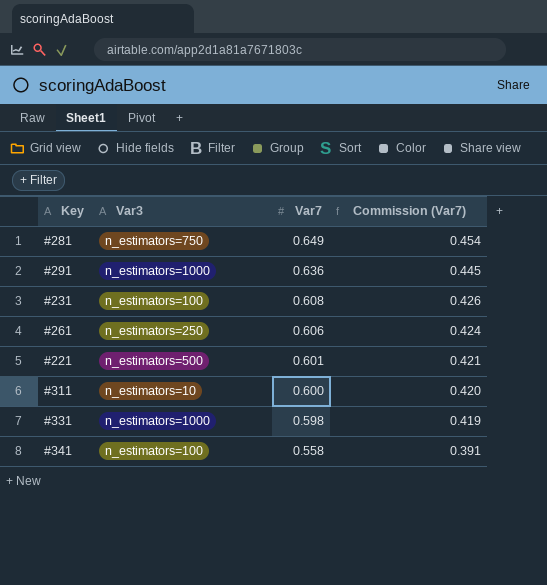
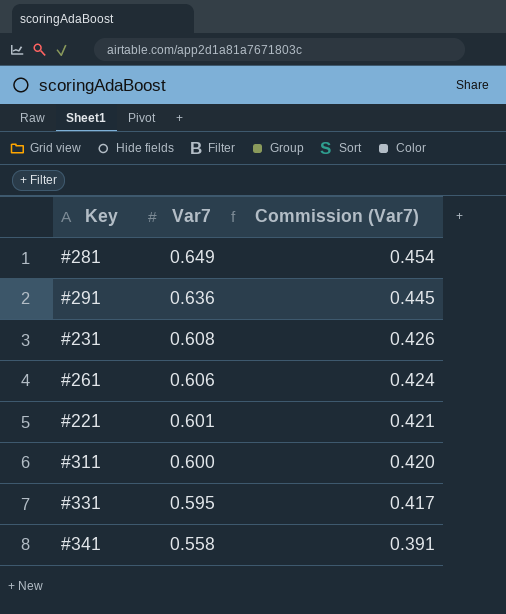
column Var3 | position: 2 -> none
#331 | Var7: 0.598 -> 0.595
#331 | Commission (Var7): 0.419 -> 0.417

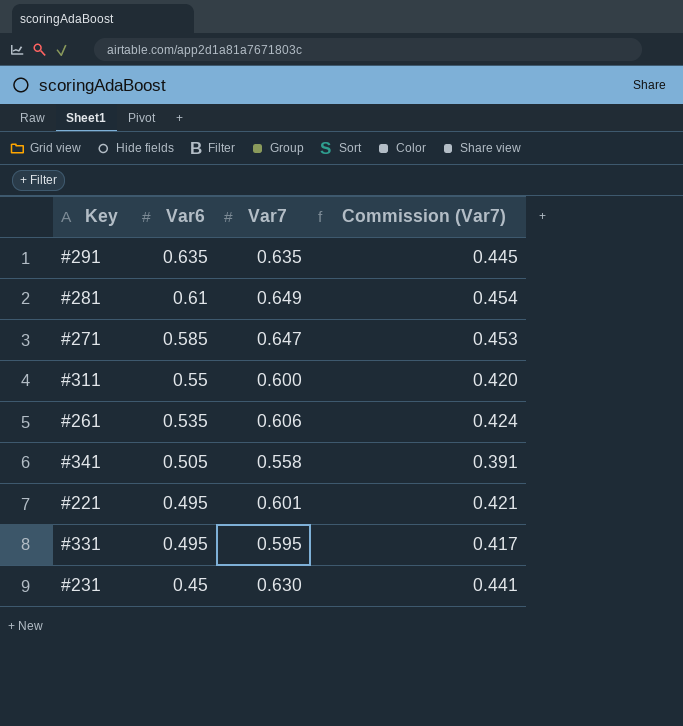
row order: Var7 descending -> Var6 descending
column Var6 | position: none -> 2
#291 | Var7: 0.636 -> 0.635
row #271: none -> 0.585 | 0.647 | 0.453
#231 | Var7: 0.608 -> 0.630
#231 | Commission (Var7): 0.426 -> 0.441

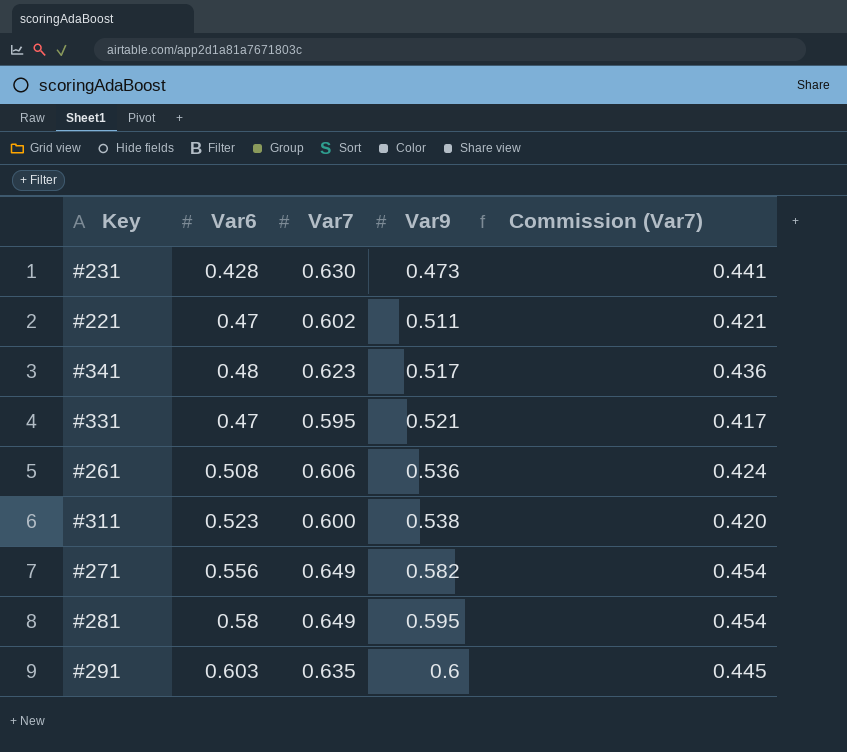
row order: Var6 descending -> Var9 ascending
column Var9 | position: none -> 4
#231 | Var6: 0.45 -> 0.428
#221 | Var6: 0.495 -> 0.47
#221 | Var7: 0.601 -> 0.602
#341 | Var6: 0.505 -> 0.48
#341 | Var7: 0.558 -> 0.623
#341 | Commission (Var7): 0.391 -> 0.436
#331 | Var6: 0.495 -> 0.47
#261 | Var6: 0.535 -> 0.508
#311 | Var6: 0.55 -> 0.523
#271 | Var6: 0.585 -> 0.556
#271 | Var7: 0.647 -> 0.649
#271 | Commission (Var7): 0.453 -> 0.454
#281 | Var6: 0.61 -> 0.58
#291 | Var6: 0.635 -> 0.603

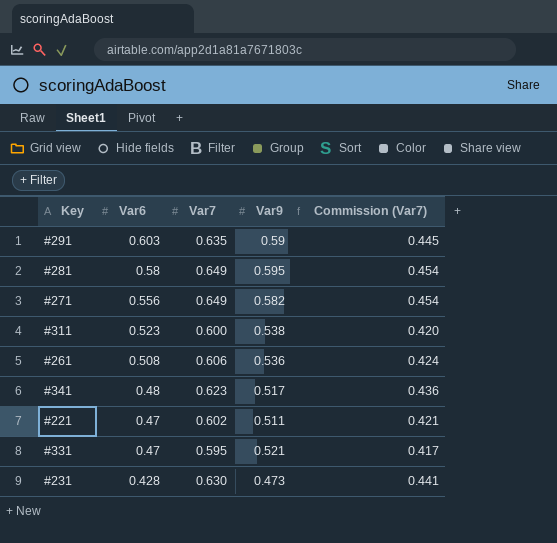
row order: Var9 ascending -> Var6 descending
#291 | Var9: 0.6 -> 0.59

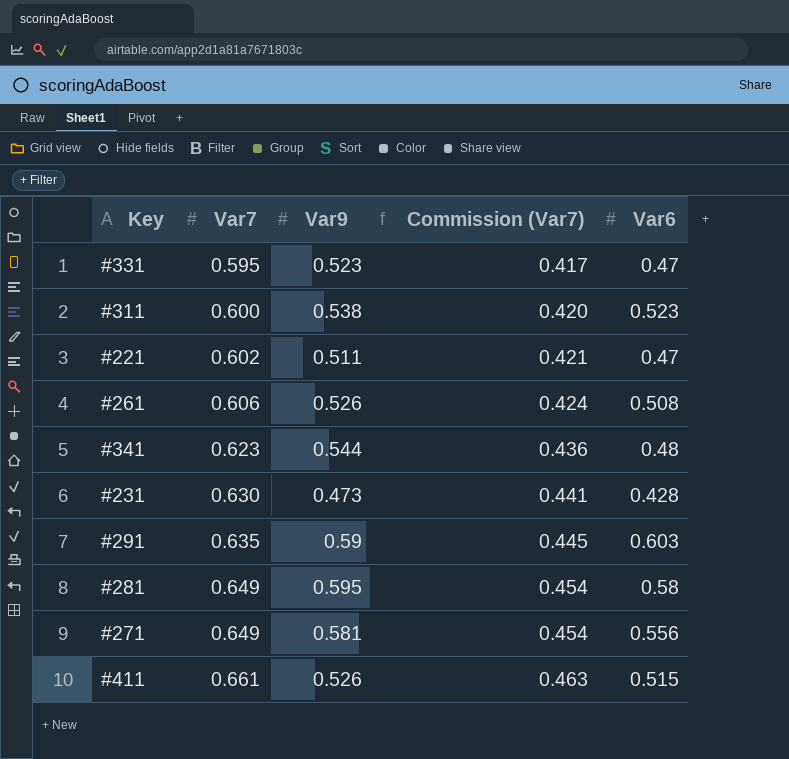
row order: Var6 descending -> Var7 ascending
column Var6 | position: 2 -> 5
#331 | Var9: 0.521 -> 0.523
#261 | Var9: 0.536 -> 0.526
#341 | Var9: 0.517 -> 0.544
#271 | Var9: 0.582 -> 0.581
row #411: none -> 0.661 | 0.526 | 0.463 | 0.515

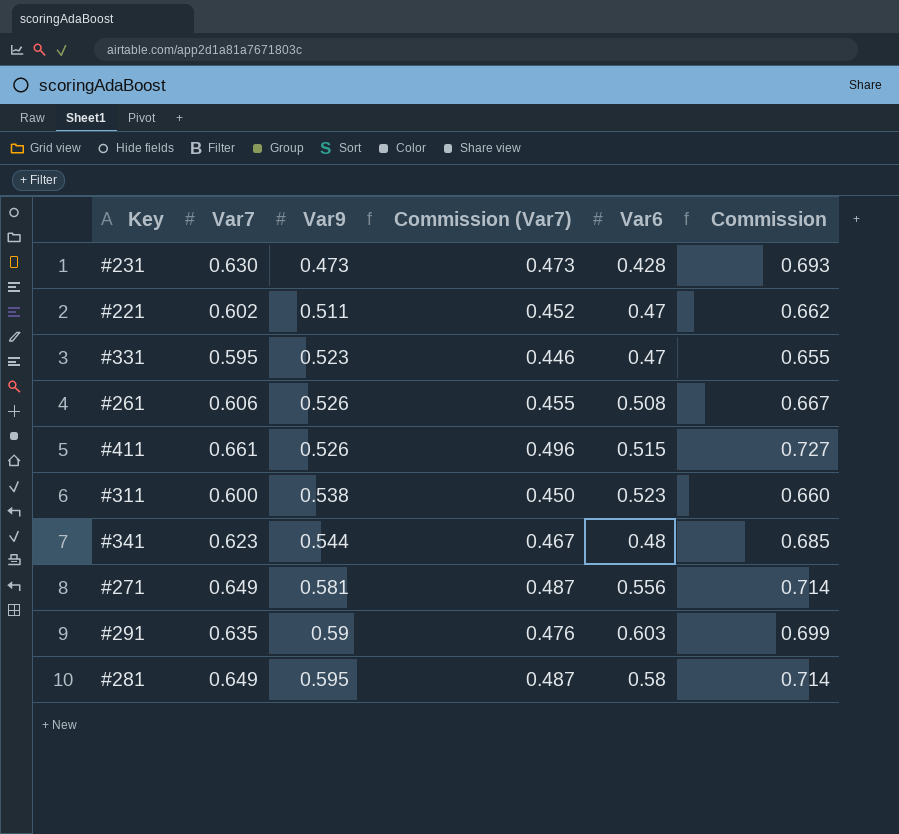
row order: Var7 ascending -> Var9 ascending
column Commission (Var7) | formula: [Var7] * 0.7 -> [Var7] * 0.75
column Commission | formula: none -> [Var7] * 1.1

